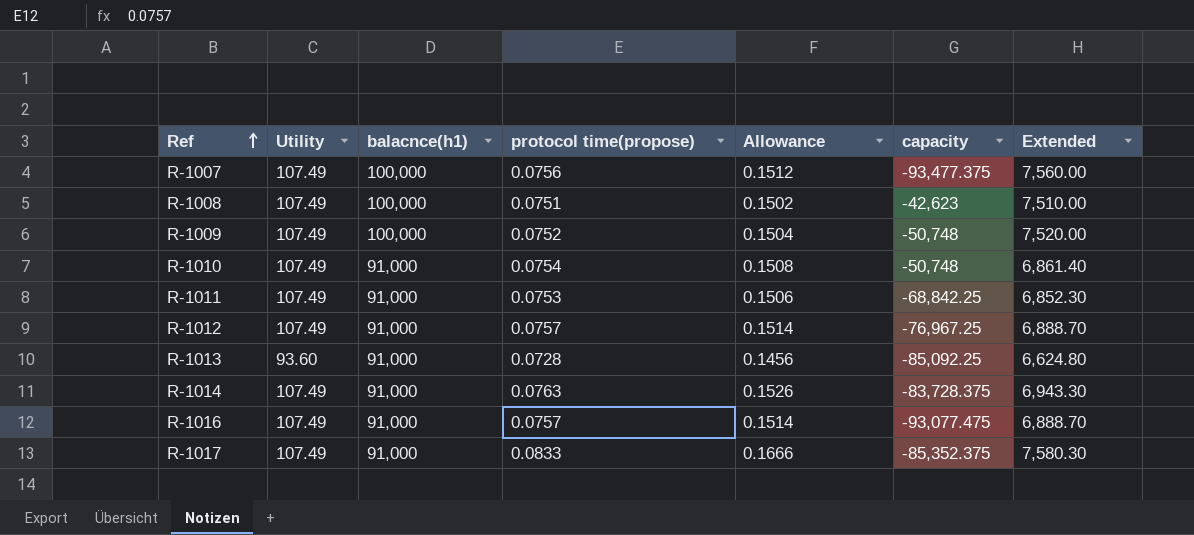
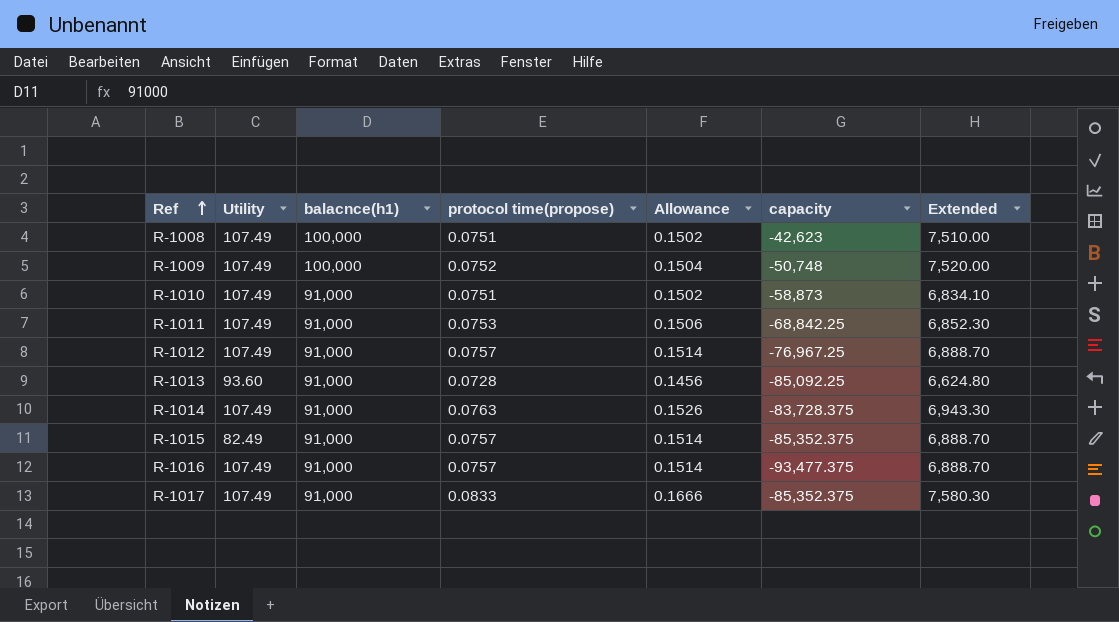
row R-1007: 107.49 | 100,000 | 0.0756 | 0.1512 | -93,477.375 | 7,560.00 -> none
R-1010 | protocol time(propose): 0.0754 -> 0.0751
R-1010 | Allowance: 0.1508 -> 0.1502
R-1010 | capacity: -50,748 -> -58,873
R-1010 | Extended: 6,861.40 -> 6,834.10
row R-1015: none -> 82.49 | 91,000 | 0.0757 | 0.1514 | -85,352.375 | 6,888.70
R-1016 | capacity: -93,077.475 -> -93,477.375

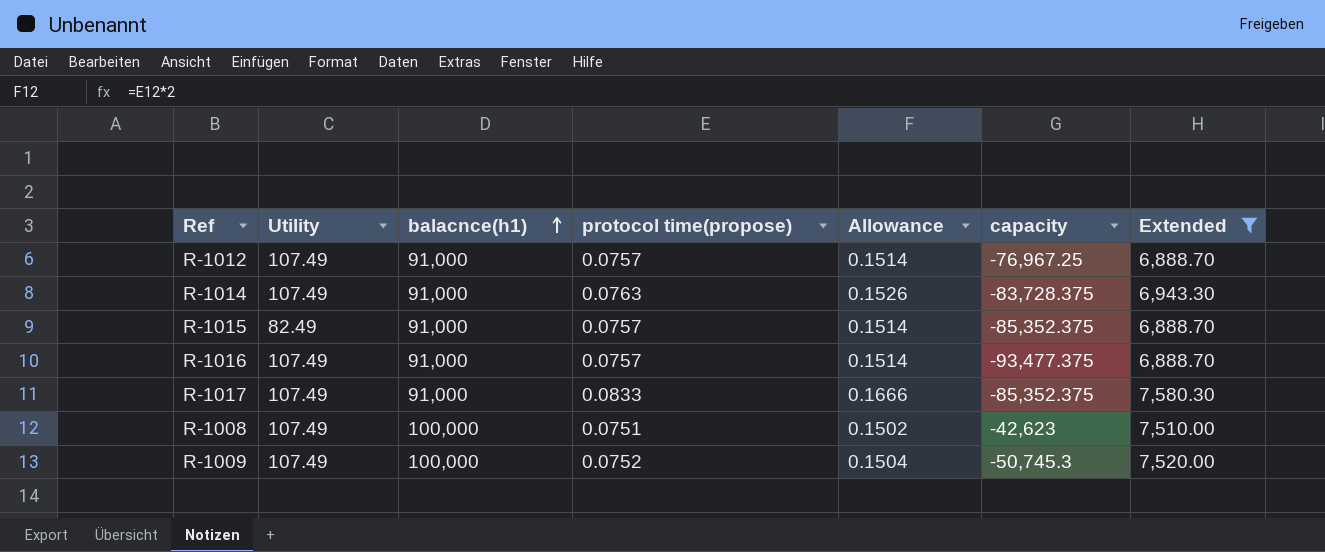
filter: none -> Extended >= 6,888.70
row order: Ref ascending -> balacnce(h1) ascending
R-1009 | capacity: -50,748 -> -50,745.3

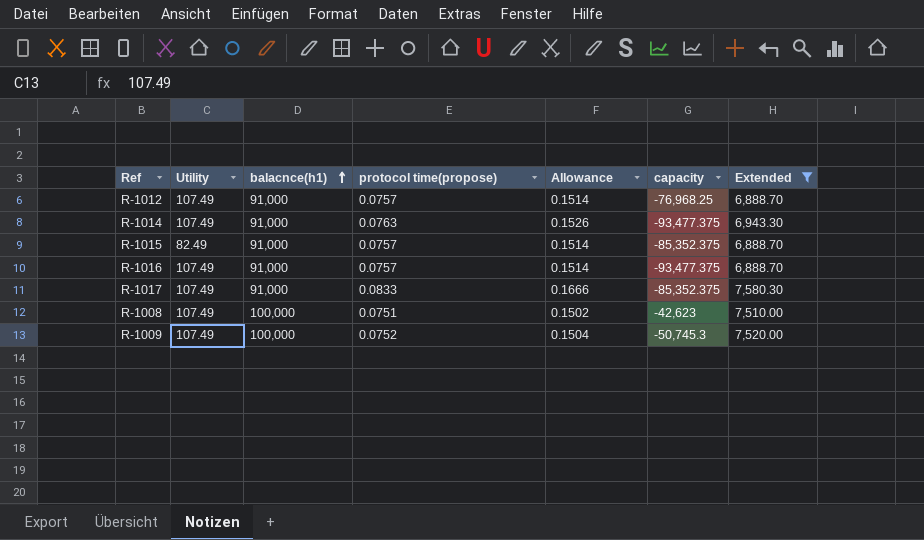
R-1012 | capacity: -76,967.25 -> -76,968.25
R-1014 | capacity: -83,728.375 -> -93,477.375

